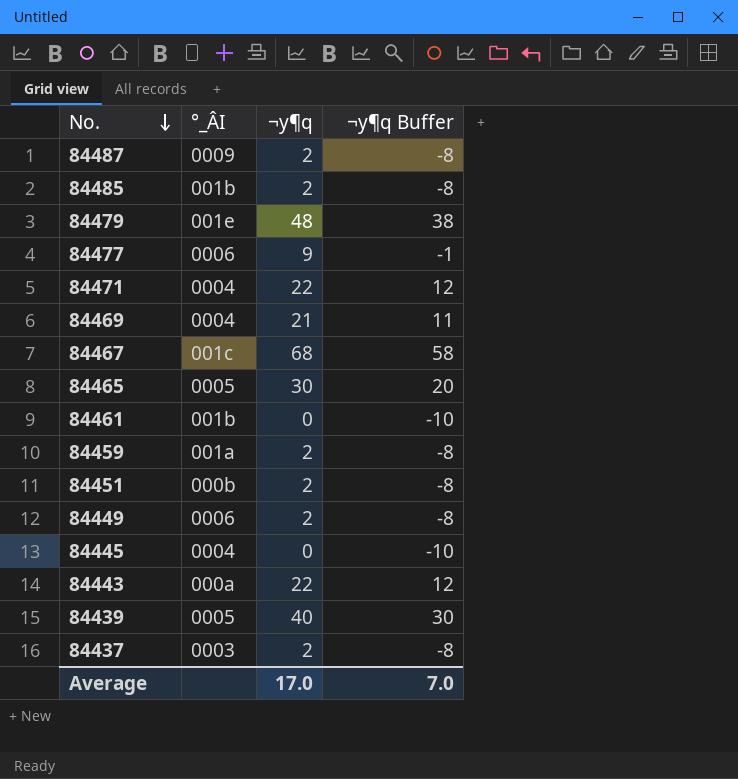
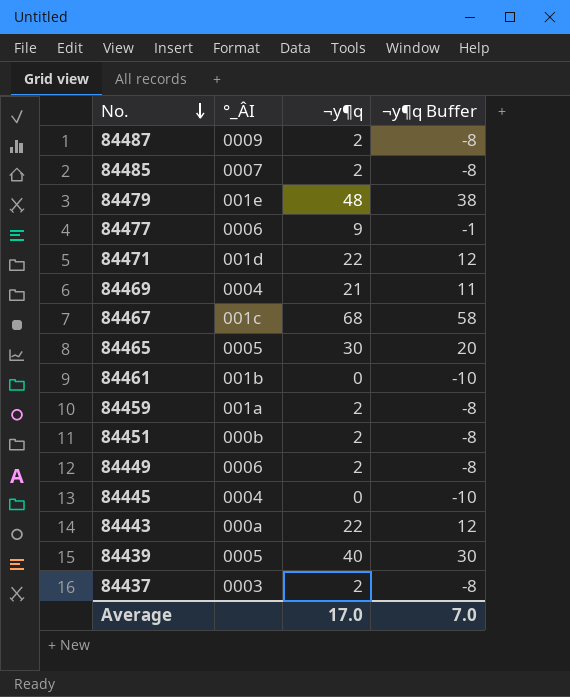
84485 | °_ÂI: 001b -> 0007
84471 | °_ÂI: 0004 -> 001d

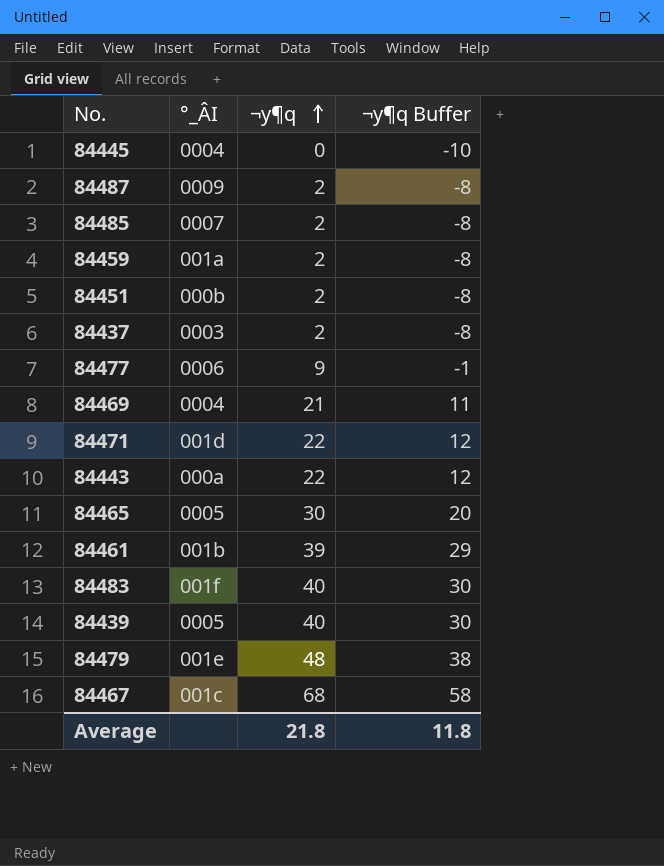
row order: No. descending -> ¬y¶q ascending
row 84449: 0006 | 2 | -8 -> none
84461 | ¬y¶q: 0 -> 39
84461 | ¬y¶q Buffer: -10 -> 29
row 84483: none -> 001f | 40 | 30
Average | ¬y¶q: 17.0 -> 21.8
Average | ¬y¶q Buffer: 7.0 -> 11.8

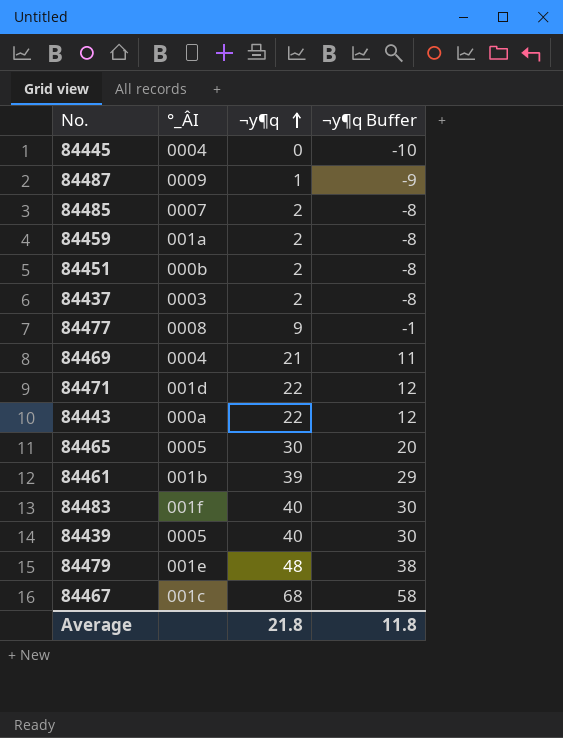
84487 | ¬y¶q: 2 -> 1
84487 | ¬y¶q Buffer: -8 -> -9
84477 | °_ÂI: 0006 -> 0008

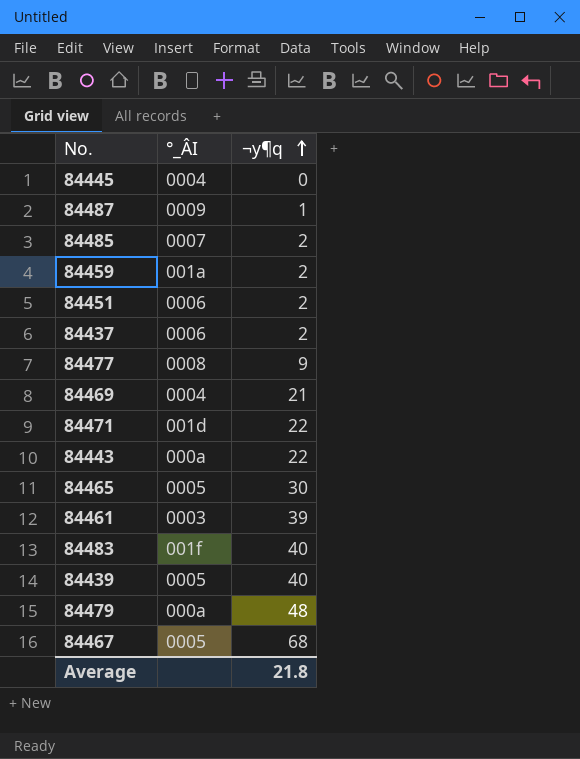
column ¬y¶q Buffer | formula: [¬y¶q] - 10 -> none
84451 | °_ÂI: 000b -> 0006
84437 | °_ÂI: 0003 -> 0006
84461 | °_ÂI: 001b -> 0003
84479 | °_ÂI: 001e -> 000a
84467 | °_ÂI: 001c -> 0005

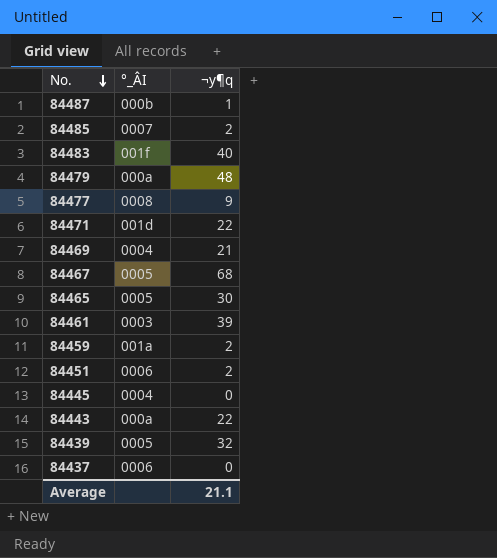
row order: ¬y¶q ascending -> No. descending
84487 | °_ÂI: 0009 -> 000b
84439 | ¬y¶q: 40 -> 32
84437 | ¬y¶q: 2 -> 0
Average | ¬y¶q: 21.8 -> 21.1

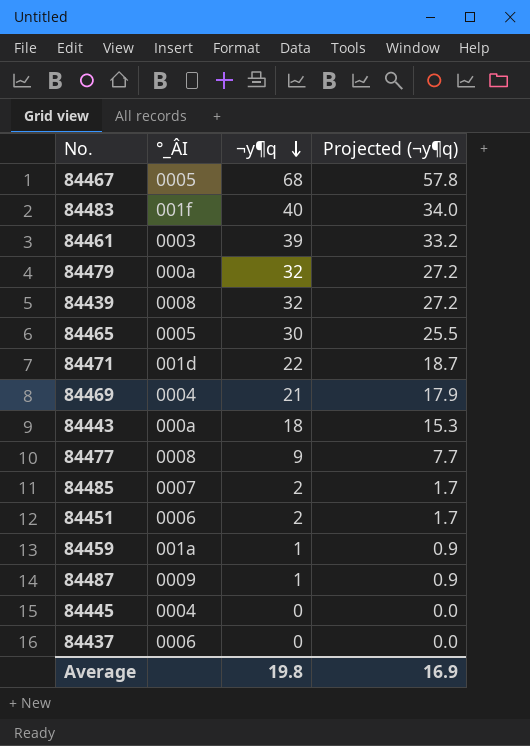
row order: No. descending -> ¬y¶q descending
column Projected (¬y¶q) | formula: none -> [¬y¶q] * 0.85
84479 | ¬y¶q: 48 -> 32
84439 | °_ÂI: 0005 -> 0008
84443 | ¬y¶q: 22 -> 18
84459 | ¬y¶q: 2 -> 1
84487 | °_ÂI: 000b -> 0009
Average | ¬y¶q: 21.1 -> 19.8

